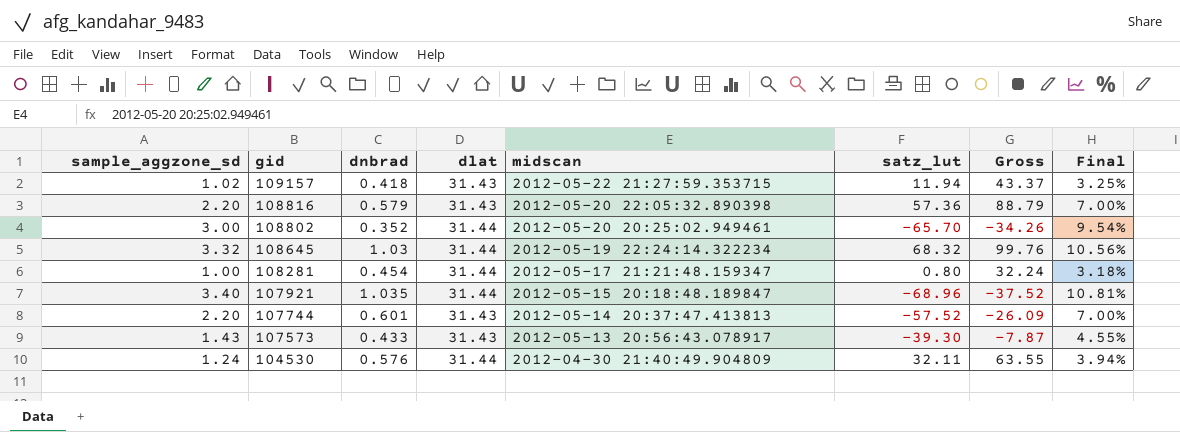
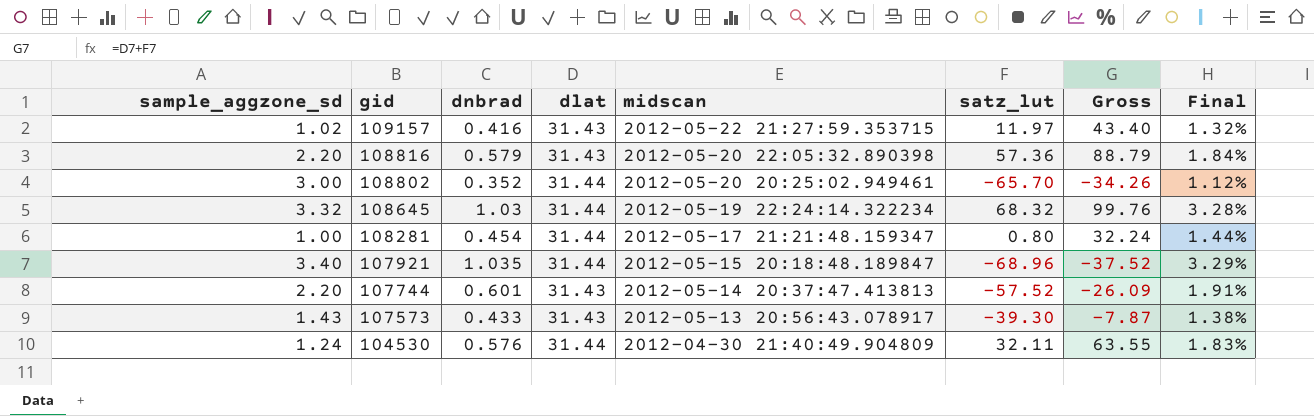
column Final | formula: [sample_aggzone_sd] / [dlat] -> [dnbrad] / [dlat]
109157 | dnbrad: 0.418 -> 0.416
109157 | satz_lut: 11.94 -> 11.97
109157 | Gross: 43.37 -> 43.40

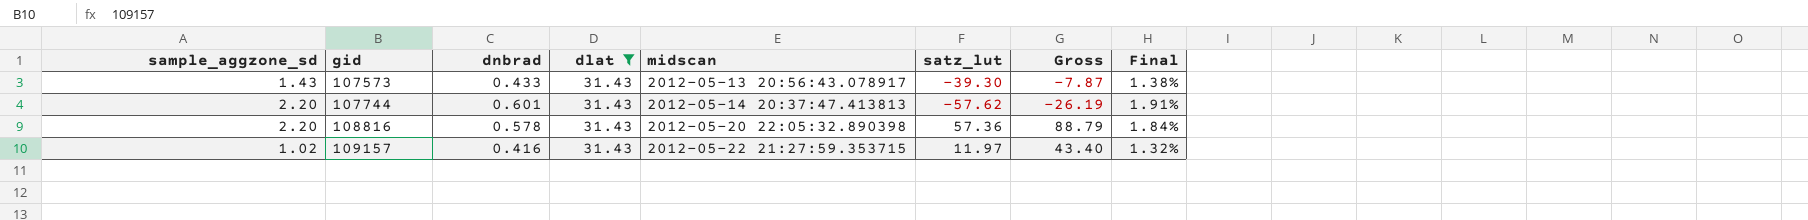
filter: none -> dlat = 31.43
row order: gid descending -> gid ascending
107744 | satz_lut: -57.52 -> -57.62
107744 | Gross: -26.09 -> -26.19
108816 | dnbrad: 0.579 -> 0.578

